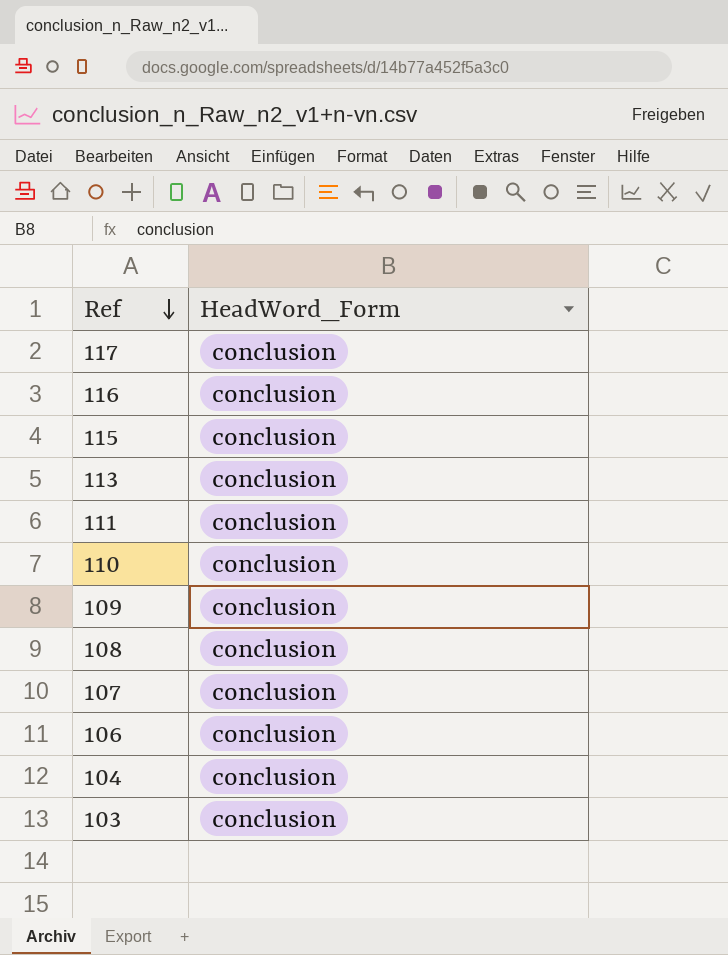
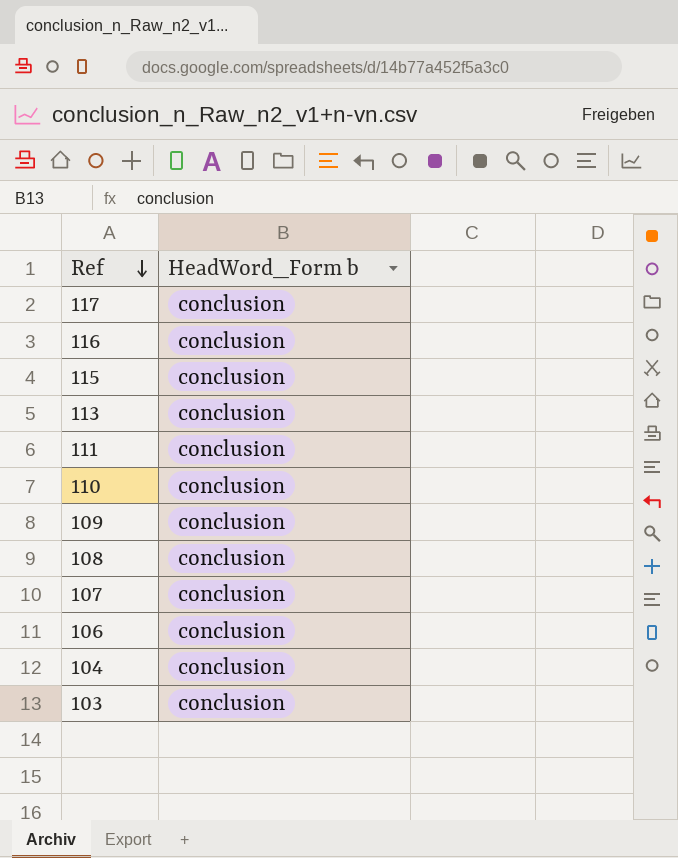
column name: HeadWord_Form -> HeadWord_Form b

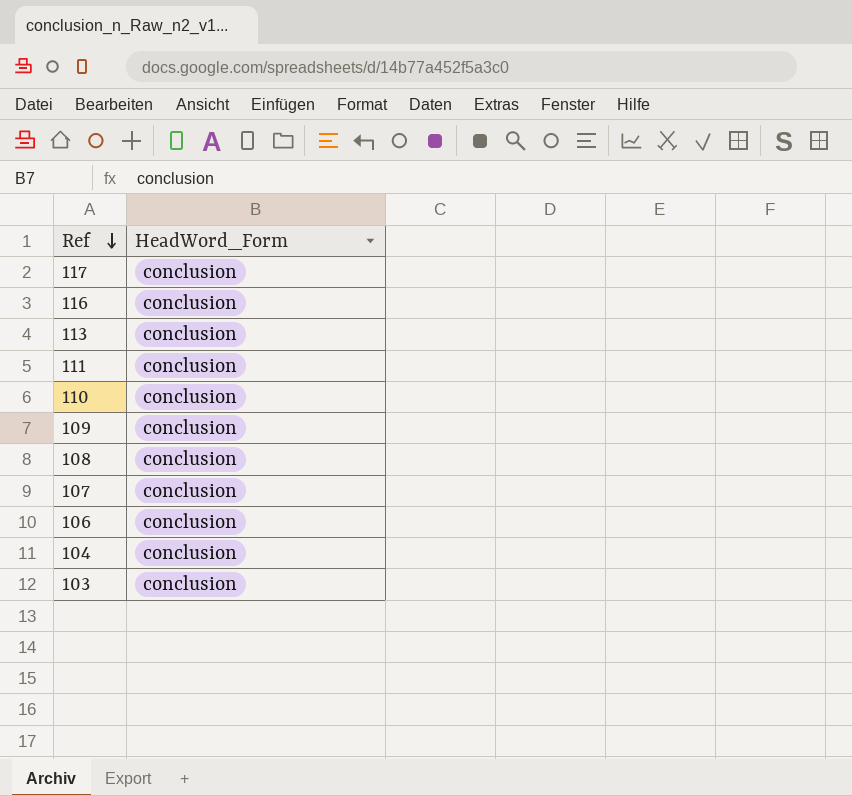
column name: HeadWord_Form b -> HeadWord_Form
row 115: conclusion -> none

